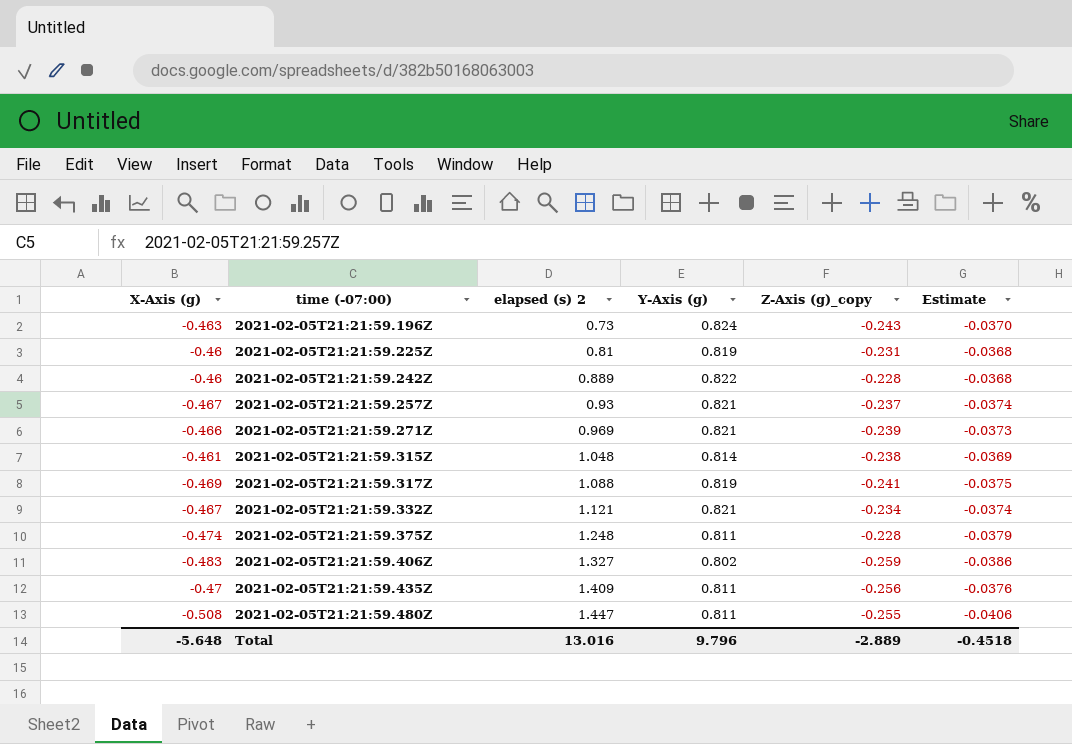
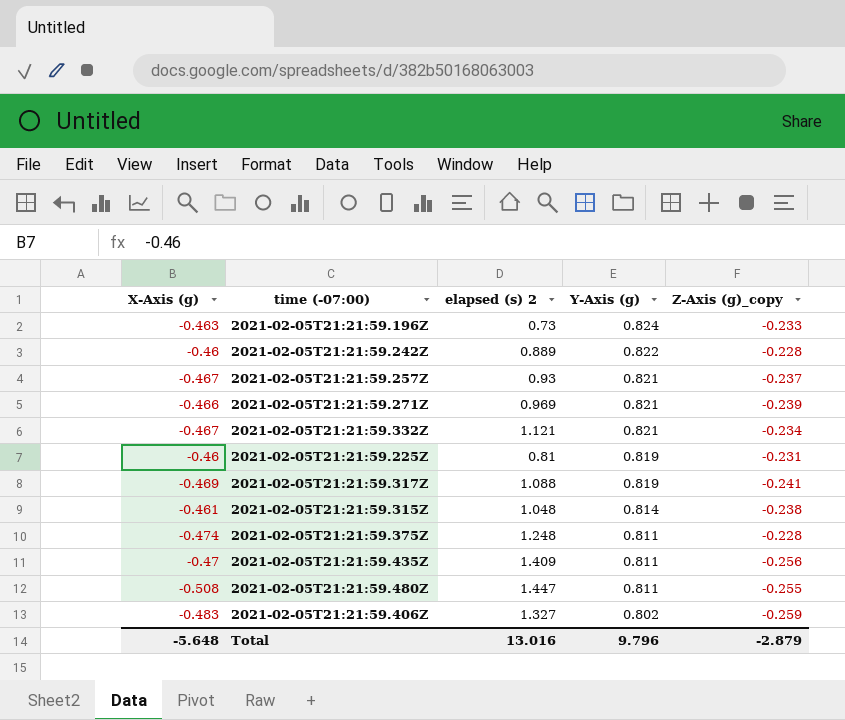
row order: time (-07:00) ascending -> Y-Axis (g) descending
column Estimate | formula: [X-Axis (g)] * 0.08 -> none
2021-02-05T21:21:59.196Z | Z-Axis (g)_copy: -0.243 -> -0.233
Total | Z-Axis (g)_copy: -2.889 -> -2.879

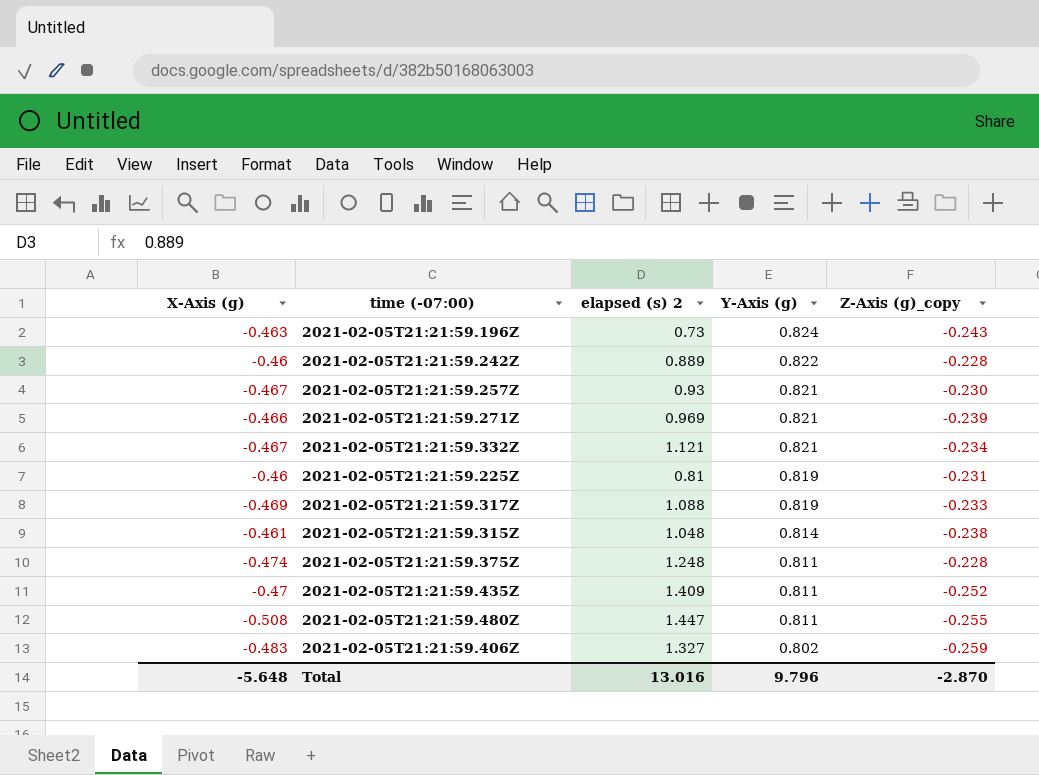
2021-02-05T21:21:59.196Z | Z-Axis (g)_copy: -0.233 -> -0.243
2021-02-05T21:21:59.257Z | Z-Axis (g)_copy: -0.237 -> -0.230
2021-02-05T21:21:59.317Z | Z-Axis (g)_copy: -0.241 -> -0.233
2021-02-05T21:21:59.435Z | Z-Axis (g)_copy: -0.256 -> -0.252
Total | Z-Axis (g)_copy: -2.879 -> -2.870

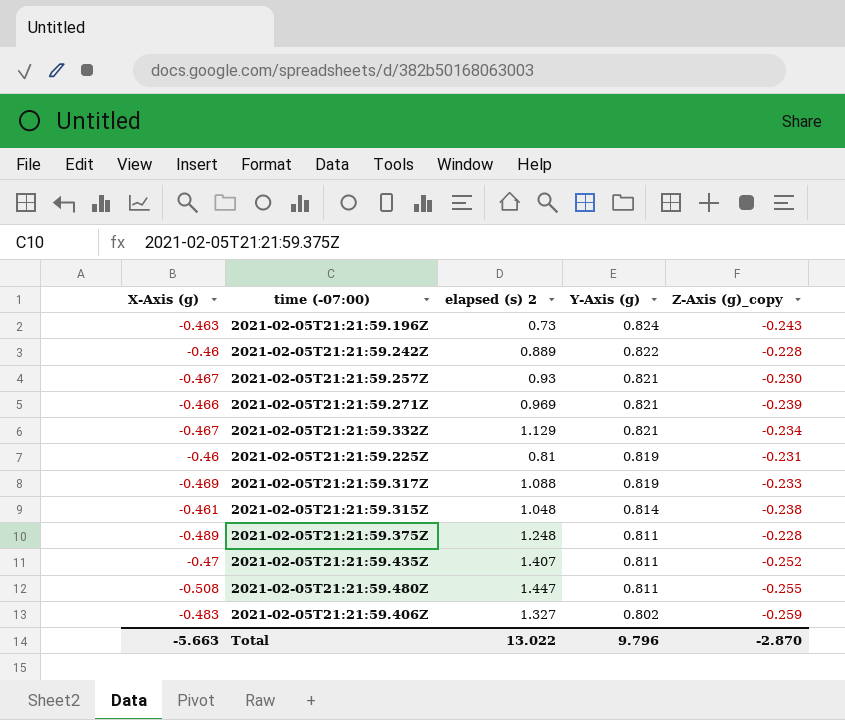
2021-02-05T21:21:59.332Z | elapsed (s) 2: 1.121 -> 1.129
2021-02-05T21:21:59.375Z | X-Axis (g): -0.474 -> -0.489
2021-02-05T21:21:59.435Z | elapsed (s) 2: 1.409 -> 1.407
Total | X-Axis (g): -5.648 -> -5.663
Total | elapsed (s) 2: 13.016 -> 13.022

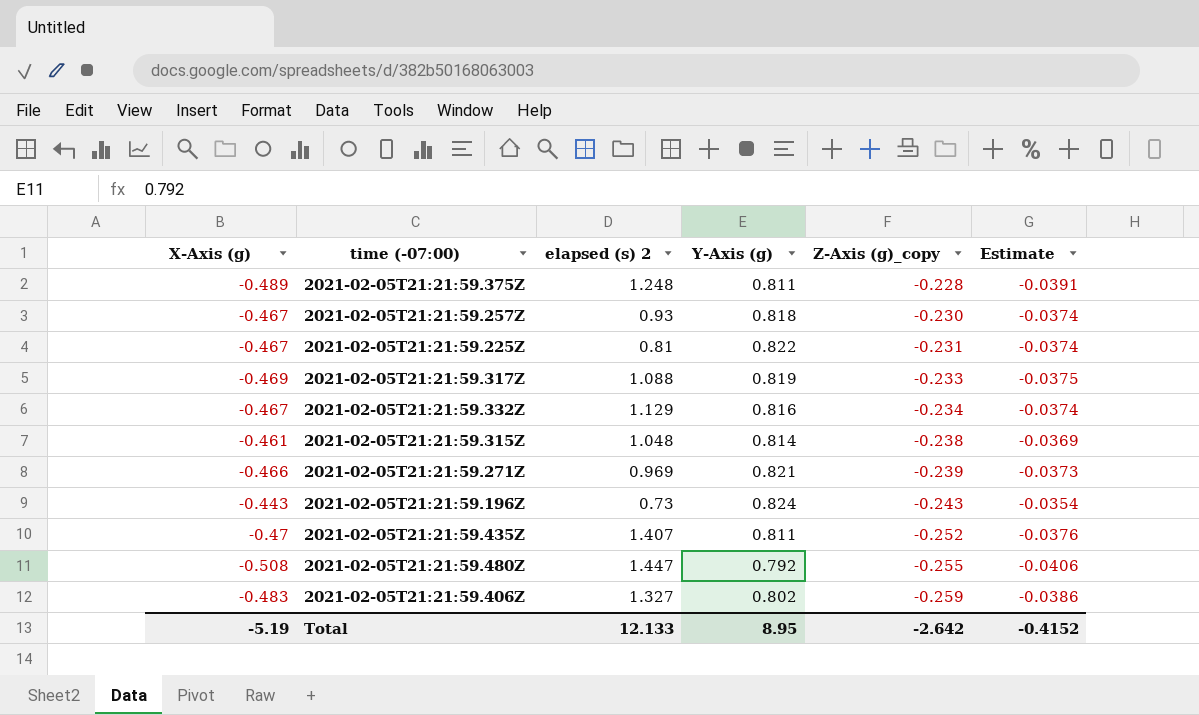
row order: Y-Axis (g) descending -> Z-Axis (g)_copy descending
column Estimate | formula: none -> [X-Axis (g)] * 0.08
row 2021-02-05T21:21:59.242Z: -0.46 | 0.889 | 0.822 | -0.228 -> none
2021-02-05T21:21:59.257Z | Y-Axis (g): 0.821 -> 0.818
2021-02-05T21:21:59.225Z | X-Axis (g): -0.46 -> -0.467
2021-02-05T21:21:59.225Z | Y-Axis (g): 0.819 -> 0.822
2021-02-05T21:21:59.332Z | Y-Axis (g): 0.821 -> 0.816
2021-02-05T21:21:59.196Z | X-Axis (g): -0.463 -> -0.443
2021-02-05T21:21:59.480Z | Y-Axis (g): 0.811 -> 0.792
Total | X-Axis (g): -5.663 -> -5.19
Total | elapsed (s) 2: 13.022 -> 12.133
Total | Y-Axis (g): 9.796 -> 8.95
Total | Z-Axis (g)_copy: -2.870 -> -2.642

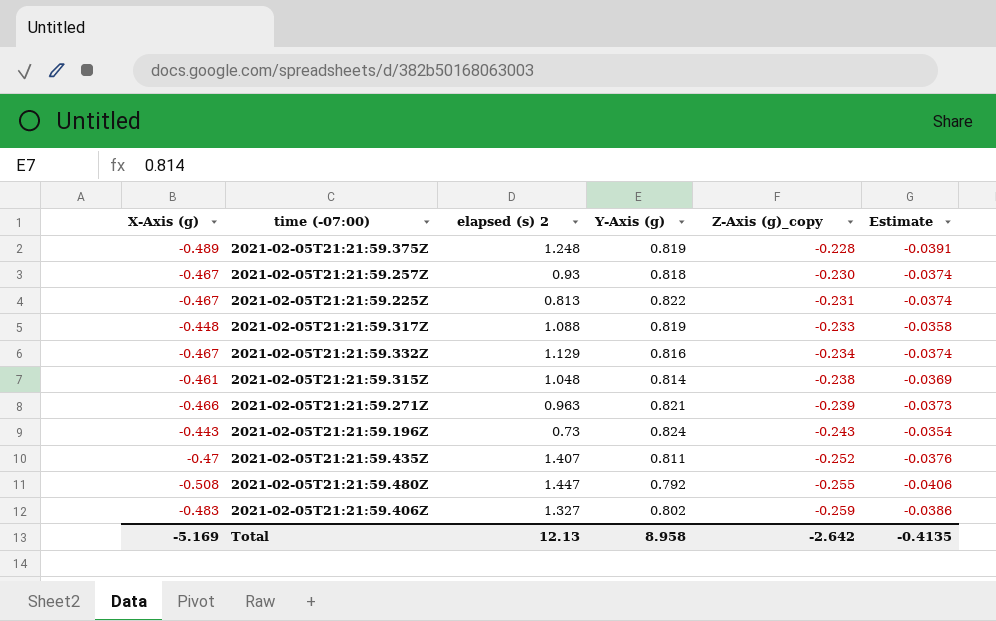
2021-02-05T21:21:59.375Z | Y-Axis (g): 0.811 -> 0.819
2021-02-05T21:21:59.225Z | elapsed (s) 2: 0.81 -> 0.813
2021-02-05T21:21:59.317Z | X-Axis (g): -0.469 -> -0.448
2021-02-05T21:21:59.317Z | Estimate: -0.0375 -> -0.0358
2021-02-05T21:21:59.271Z | elapsed (s) 2: 0.969 -> 0.963
Total | X-Axis (g): -5.19 -> -5.169
Total | elapsed (s) 2: 12.133 -> 12.13
Total | Y-Axis (g): 8.95 -> 8.958
Total | Estimate: -0.4152 -> -0.4135

